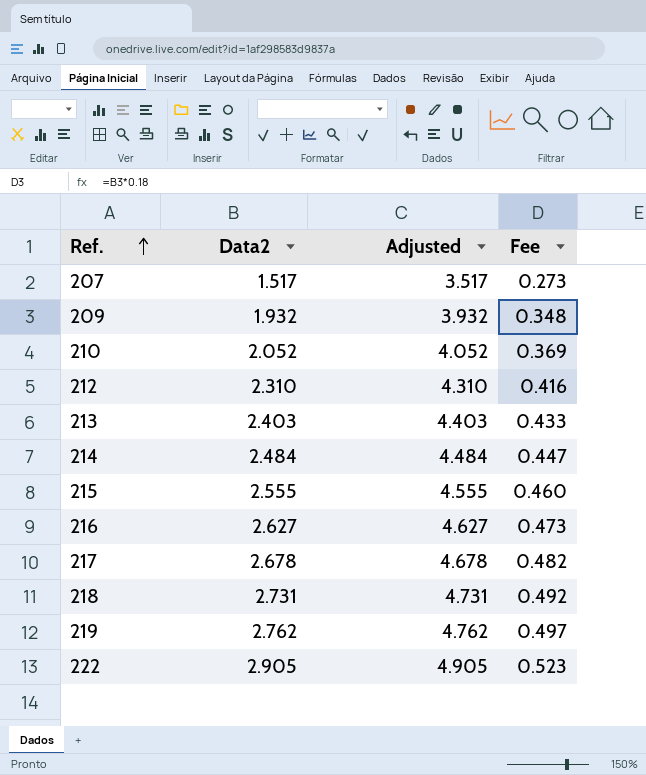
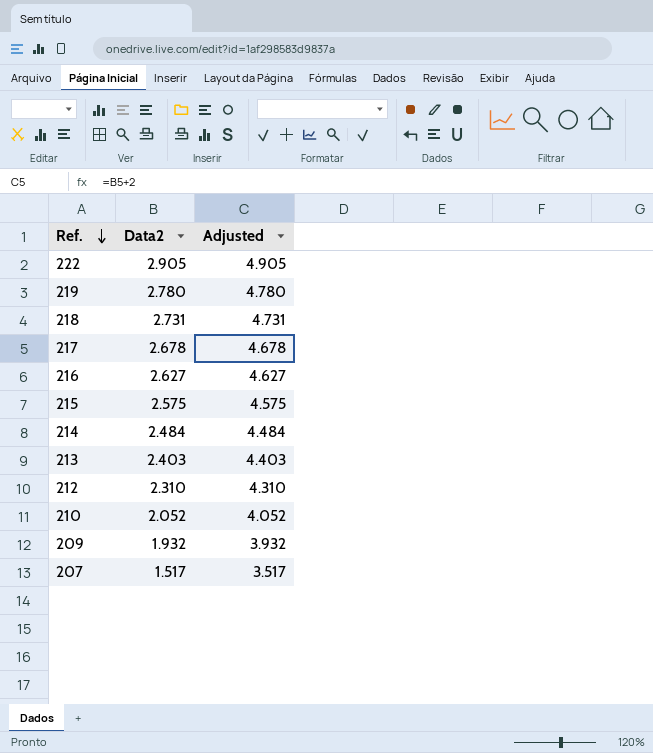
row order: Ref. ascending -> Ref. descending
column Fee | formula: [Data2] * 0.18 -> none
219 | Data2: 2.762 -> 2.780
219 | Adjusted: 4.762 -> 4.780
215 | Data2: 2.555 -> 2.575
215 | Adjusted: 4.555 -> 4.575

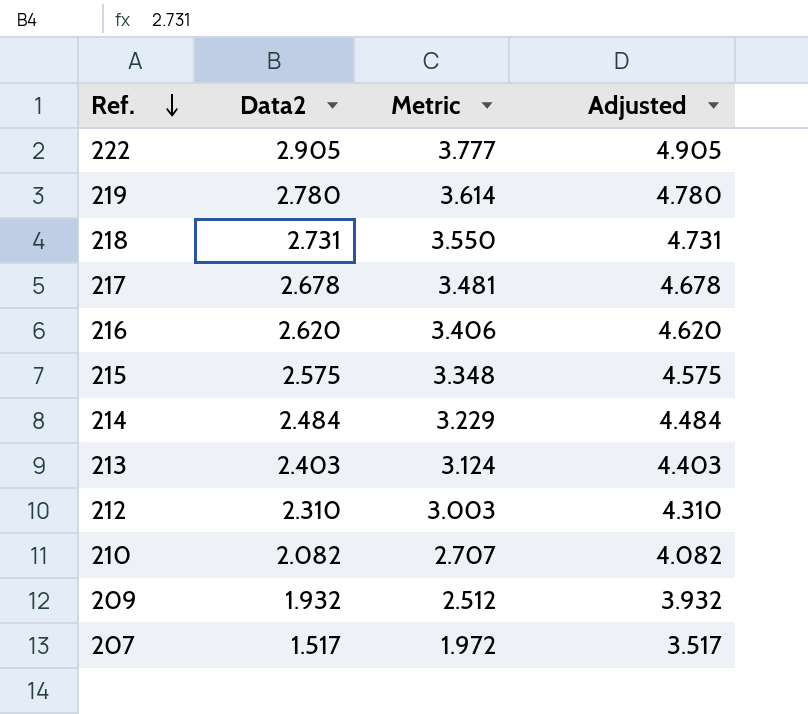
column Metric | formula: none -> [Data2] * 1.3
216 | Data2: 2.627 -> 2.620
216 | Adjusted: 4.627 -> 4.620
210 | Data2: 2.052 -> 2.082
210 | Adjusted: 4.052 -> 4.082

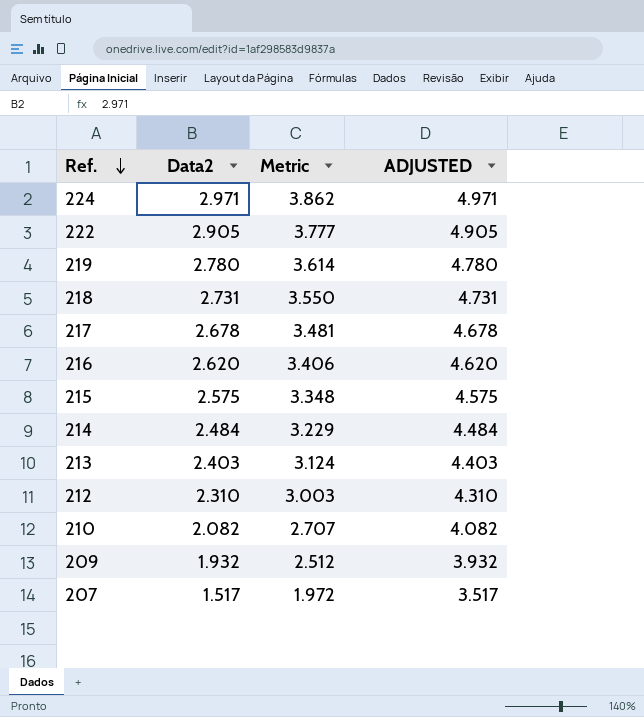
column name: Adjusted -> ADJUSTED
row 224: none -> 2.971 | 3.862 | 4.971

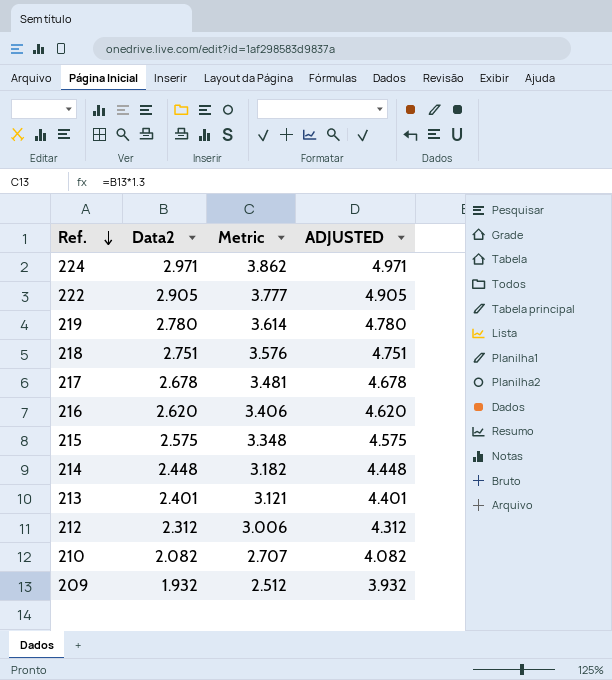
row 207: 1.517 | 1.972 | 3.517 -> none
218 | Data2: 2.731 -> 2.751
218 | Metric: 3.550 -> 3.576
218 | ADJUSTED: 4.731 -> 4.751
214 | Data2: 2.484 -> 2.448
214 | Metric: 3.229 -> 3.182
214 | ADJUSTED: 4.484 -> 4.448
213 | Data2: 2.403 -> 2.401
213 | Metric: 3.124 -> 3.121
213 | ADJUSTED: 4.403 -> 4.401
212 | Data2: 2.310 -> 2.312
212 | Metric: 3.003 -> 3.006
212 | ADJUSTED: 4.310 -> 4.312

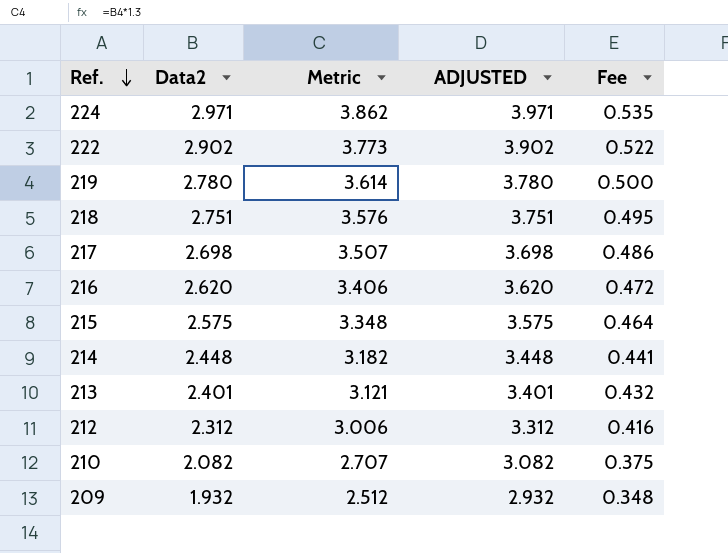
column ADJUSTED | formula: [Data2] + 2 -> [Data2] + 1
column Fee | formula: none -> [Data2] * 0.18
222 | Data2: 2.905 -> 2.902
222 | Metric: 3.777 -> 3.773
217 | Data2: 2.678 -> 2.698
217 | Metric: 3.481 -> 3.507

